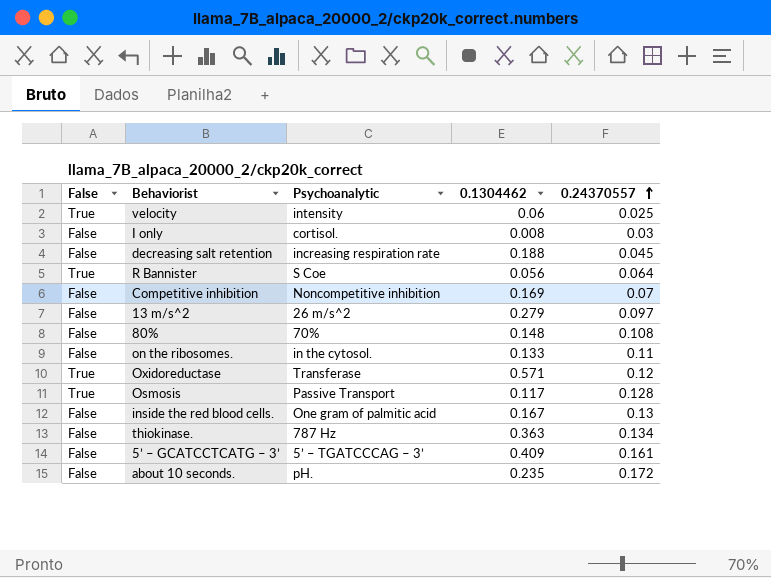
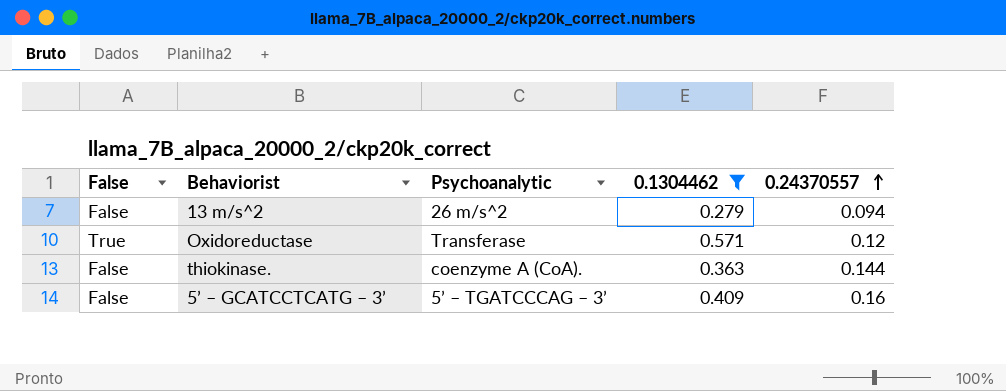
filter: none -> 0.1304462 >= 0.279
13 m/s^2 | 0.24370557: 0.097 -> 0.094
thiokinase. | Psychoanalytic: 787 Hz -> coenzyme A (CoA).
thiokinase. | 0.24370557: 0.134 -> 0.144
5’ – GCATCCTCATG – 3’ | 0.24370557: 0.161 -> 0.16

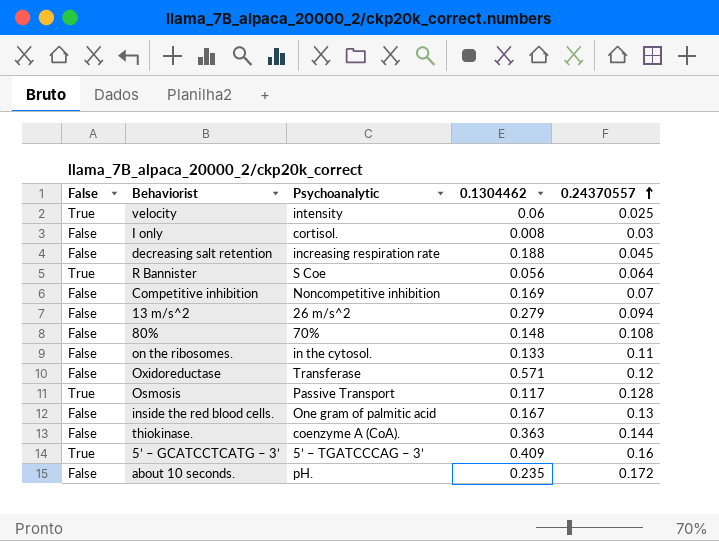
filter: 0.1304462 >= 0.279 -> none
Oxidoreductase | False: True -> False
5’ – GCATCCTCATG – 3’ | False: False -> True

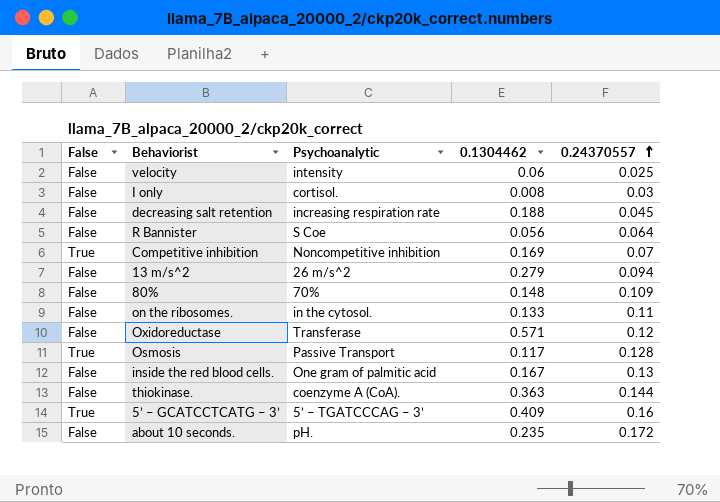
velocity | False: True -> False
R Bannister | False: True -> False
Competitive inhibition | False: False -> True
80% | 0.24370557: 0.108 -> 0.109

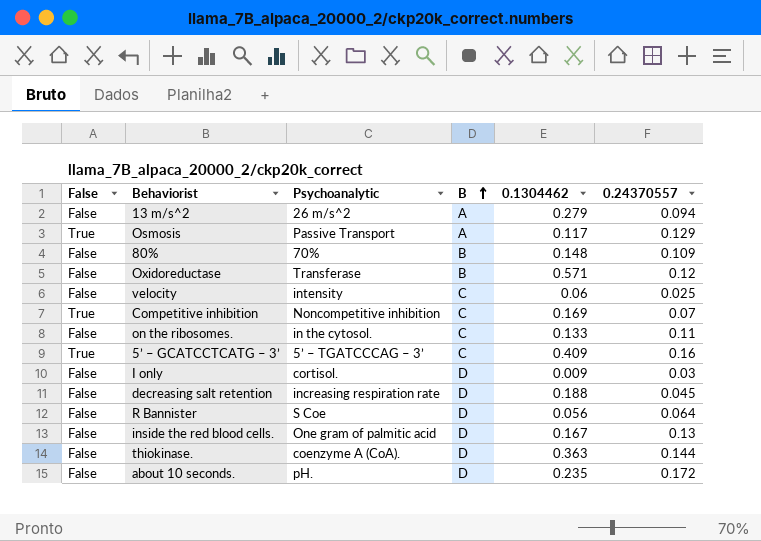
row order: 0.24370557 ascending -> B ascending
column B | position: none -> 4
Osmosis | 0.24370557: 0.128 -> 0.129
I only | 0.1304462: 0.008 -> 0.009

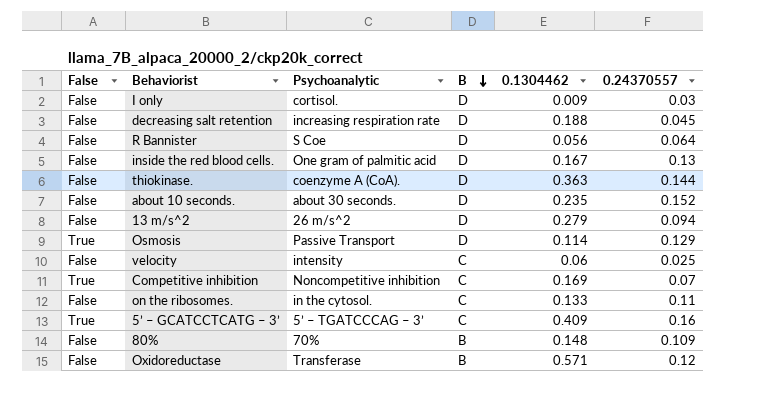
row order: B ascending -> B descending
about 10 seconds. | Psychoanalytic: pH. -> about 30 seconds.
about 10 seconds. | 0.24370557: 0.172 -> 0.152
13 m/s^2 | B: A -> D
Osmosis | B: A -> D
Osmosis | 0.1304462: 0.117 -> 0.114

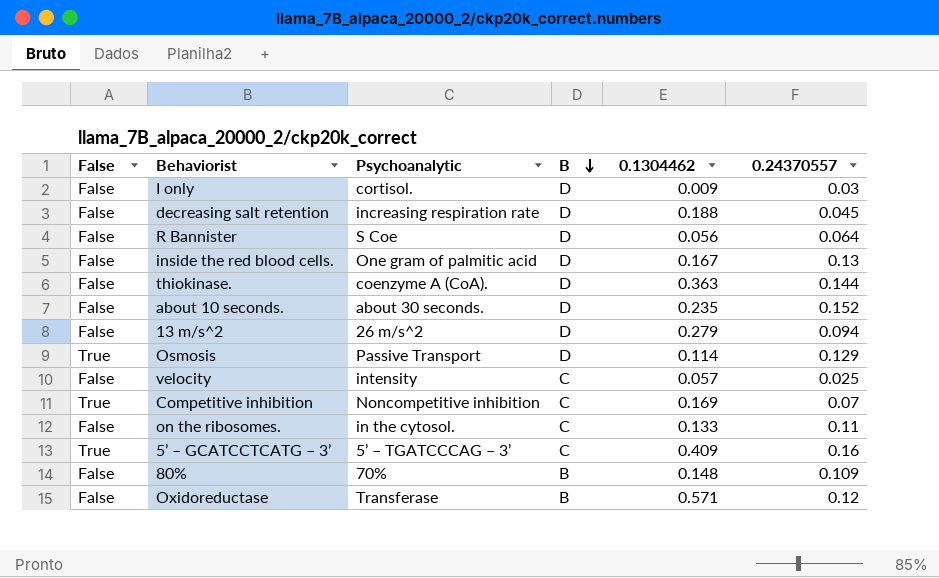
velocity | 0.1304462: 0.06 -> 0.057

